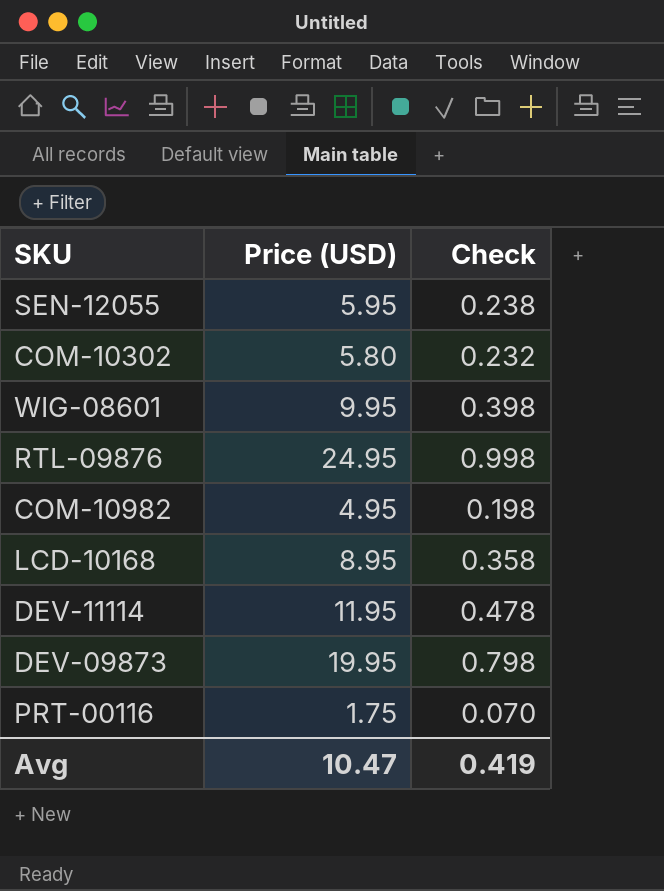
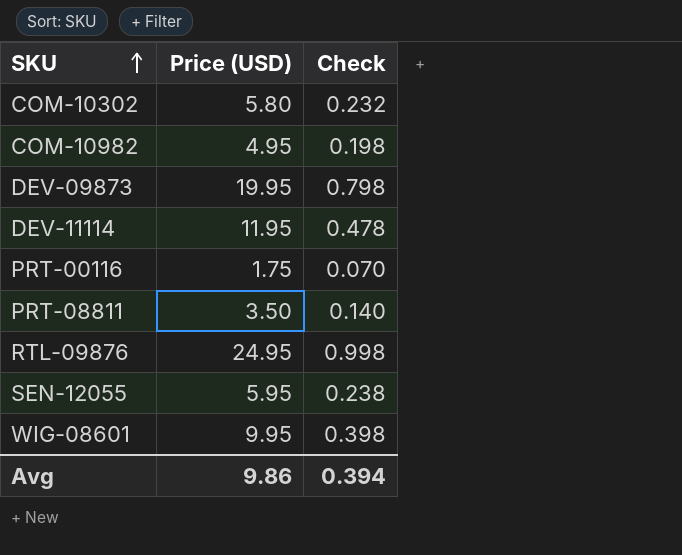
row order: none -> SKU ascending
row LCD-10168: 8.95 | 0.358 -> none
row PRT-08811: none -> 3.50 | 0.140
Avg | Price (USD): 10.47 -> 9.86
Avg | Check: 0.419 -> 0.394

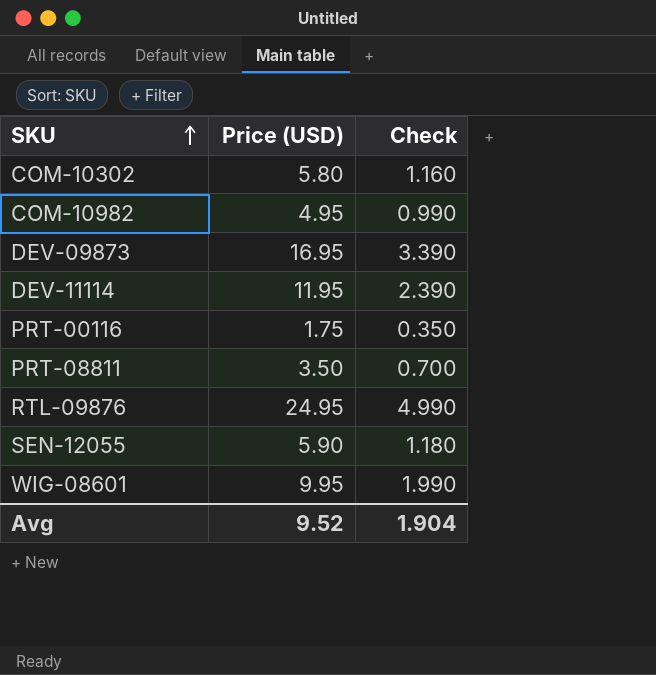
column Check | formula: [Price (USD)] * 0.04 -> [Price (USD)] * 0.2
DEV-09873 | Price (USD): 19.95 -> 16.95
SEN-12055 | Price (USD): 5.95 -> 5.90
Avg | Price (USD): 9.86 -> 9.52
Avg | Check: 0.394 -> 1.904

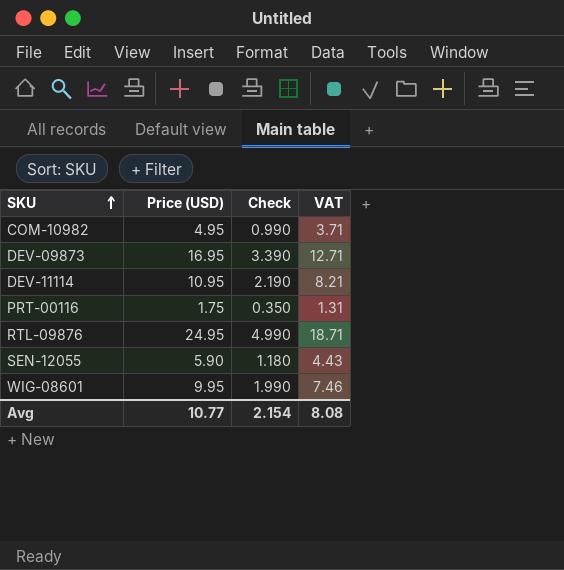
column VAT | formula: none -> [Price (USD)] * 0.75
row COM-10302: 5.80 | 1.160 -> none
row PRT-08811: 3.50 | 0.700 -> none
DEV-11114 | Price (USD): 11.95 -> 10.95
DEV-11114 | Check: 2.390 -> 2.190
Avg | Price (USD): 9.52 -> 10.77
Avg | Check: 1.904 -> 2.154

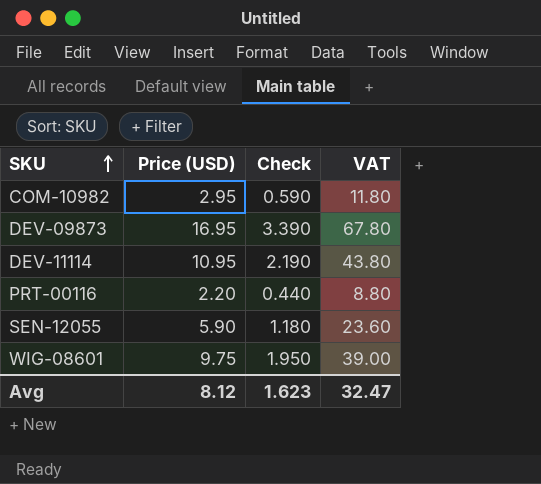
column VAT | formula: [Price (USD)] * 0.75 -> [Price (USD)] * 4
row RTL-09876: 24.95 | 4.990 | 18.71 -> none
COM-10982 | Price (USD): 4.95 -> 2.95
COM-10982 | Check: 0.990 -> 0.590
PRT-00116 | Price (USD): 1.75 -> 2.20
PRT-00116 | Check: 0.350 -> 0.440
WIG-08601 | Price (USD): 9.95 -> 9.75
WIG-08601 | Check: 1.990 -> 1.950
Avg | Price (USD): 10.77 -> 8.12
Avg | Check: 2.154 -> 1.623
Avg | VAT: 8.08 -> 32.47

